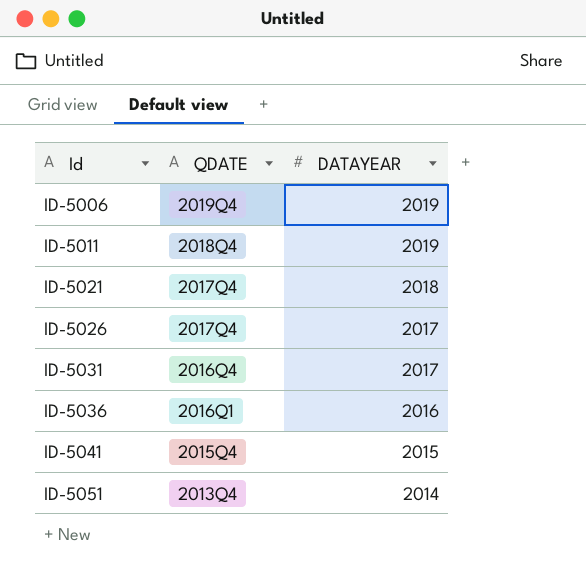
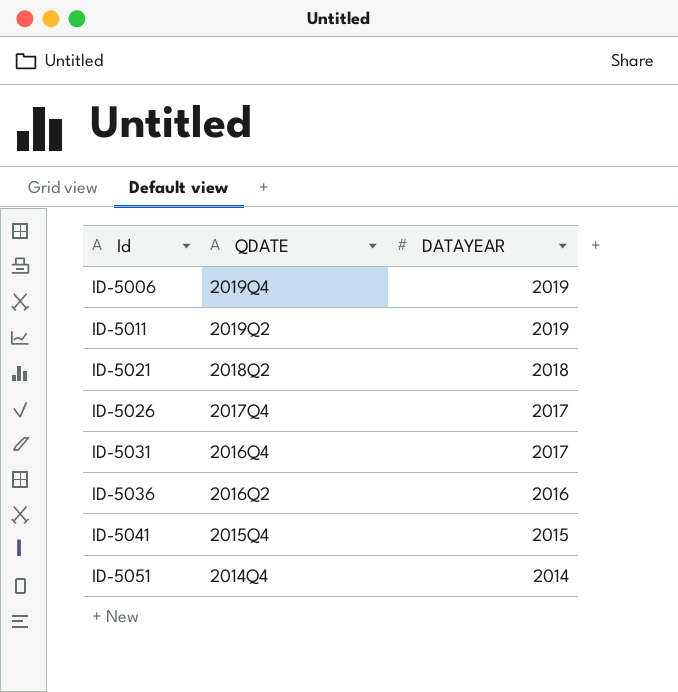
ID-5011 | QDATE: 2018Q4 -> 2019Q2
ID-5021 | QDATE: 2017Q4 -> 2018Q2
ID-5036 | QDATE: 2016Q1 -> 2016Q2
ID-5051 | QDATE: 2013Q4 -> 2014Q4

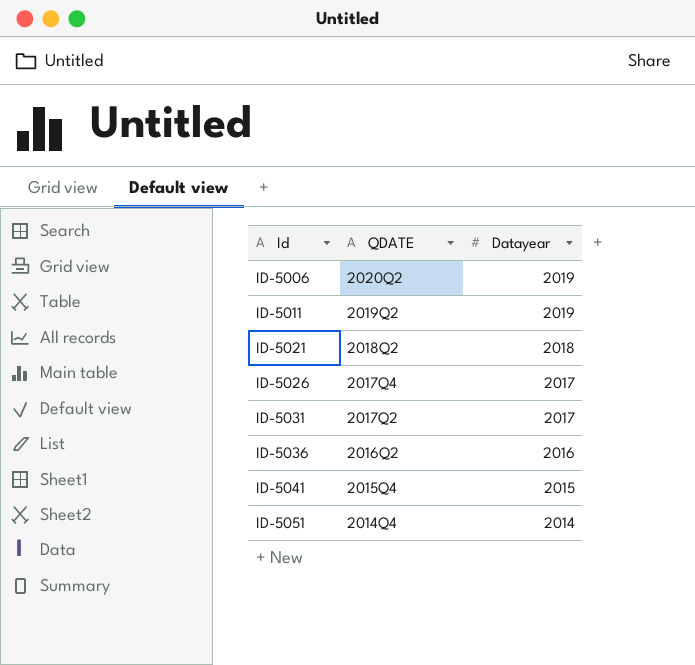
column name: DATAYEAR -> Datayear
ID-5006 | QDATE: 2019Q4 -> 2020Q2
ID-5031 | QDATE: 2016Q4 -> 2017Q2

